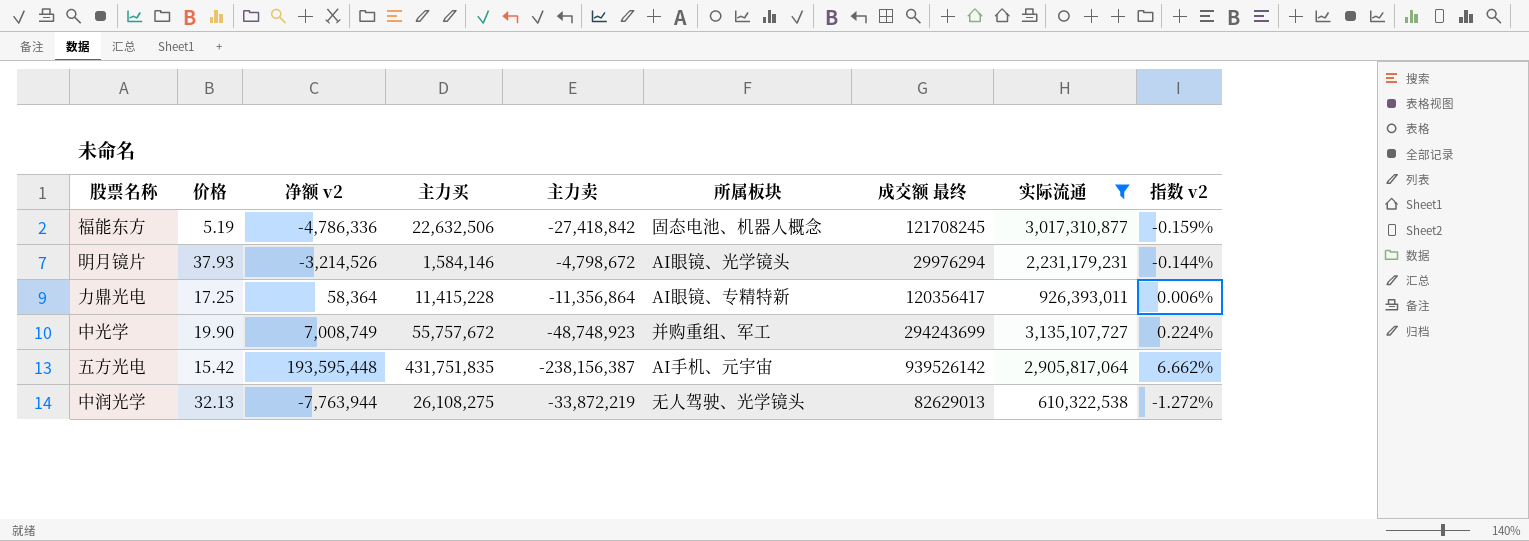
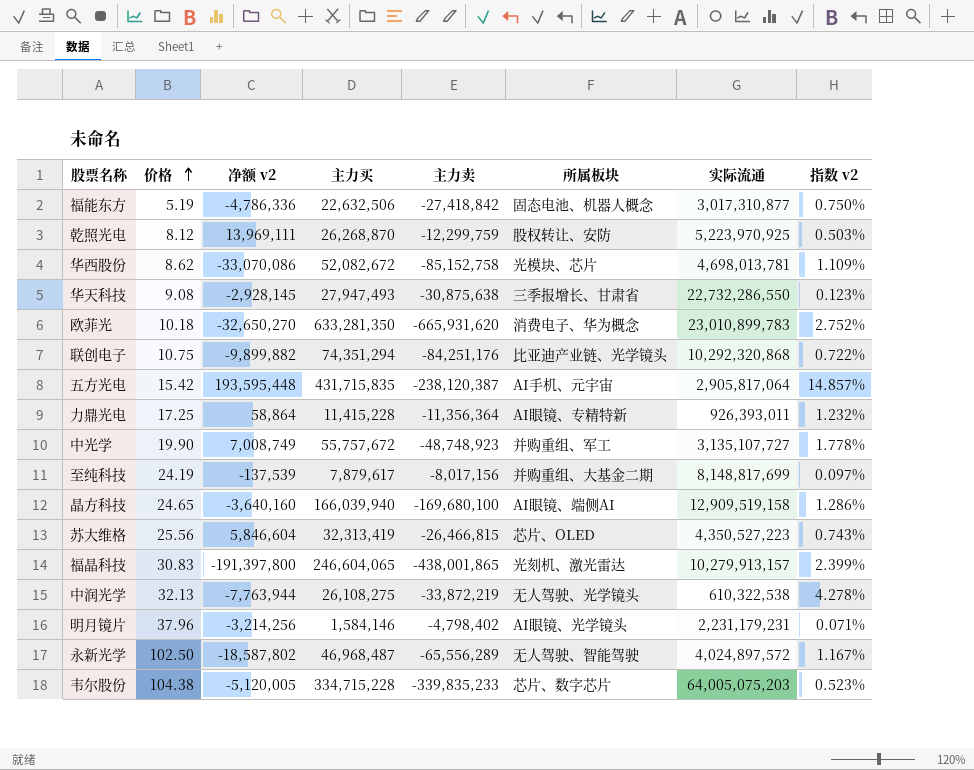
filter: 实际流通 <= 3,135,107,727 -> none
row order: none -> 价格 ascending
column 成交额 最终 | position: 7 -> none
column 指数 v2 | formula: [净额 v2] / [实际流通] -> [主力买] / [实际流通]
五方光电 | 主力买: 431,751,835 -> 431,715,835
五方光电 | 主力卖: -238,156,387 -> -238,120,387
力鼎光电 | 净额 v2: 58,364 -> 58,864
力鼎光电 | 主力卖: -11,356,864 -> -11,356,364
明月镜片 | 价格: 37.93 -> 37.96
明月镜片 | 净额 v2: -3,214,526 -> -3,214,256
明月镜片 | 主力卖: -4,798,672 -> -4,798,402

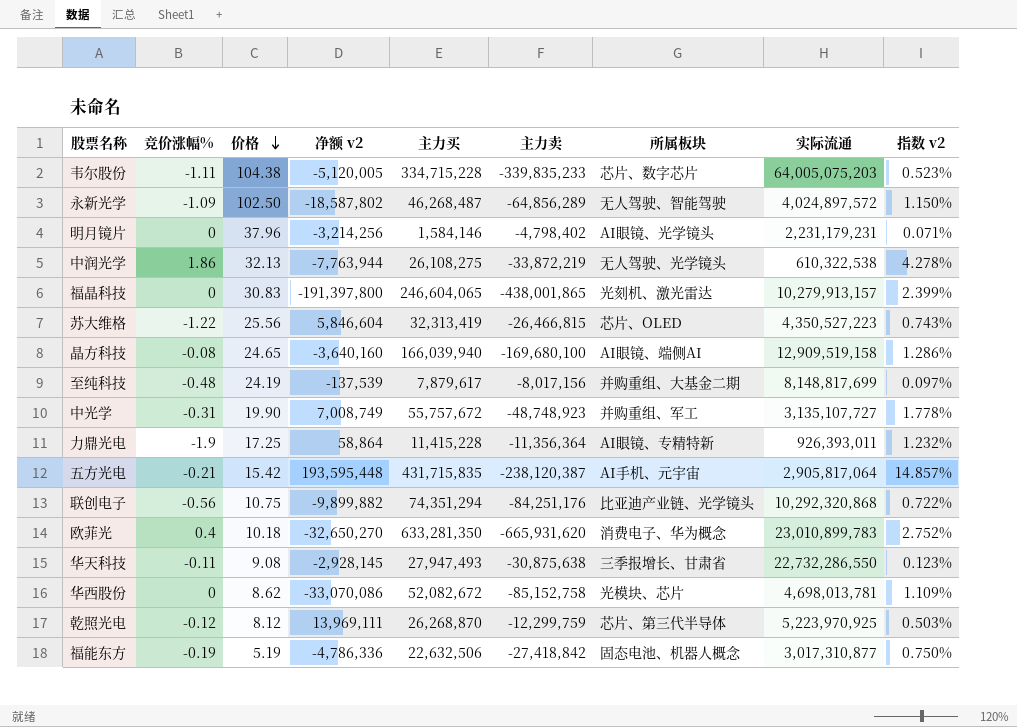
row order: 价格 ascending -> 价格 descending
column 竞价涨幅% | position: none -> 2
永新光学 | 主力买: 46,968,487 -> 46,268,487
永新光学 | 主力卖: -65,556,289 -> -64,856,289
永新光学 | 指数 v2: 1.167% -> 1.150%
乾照光电 | 所属板块: 股权转让、安防 -> 芯片、第三代半导体

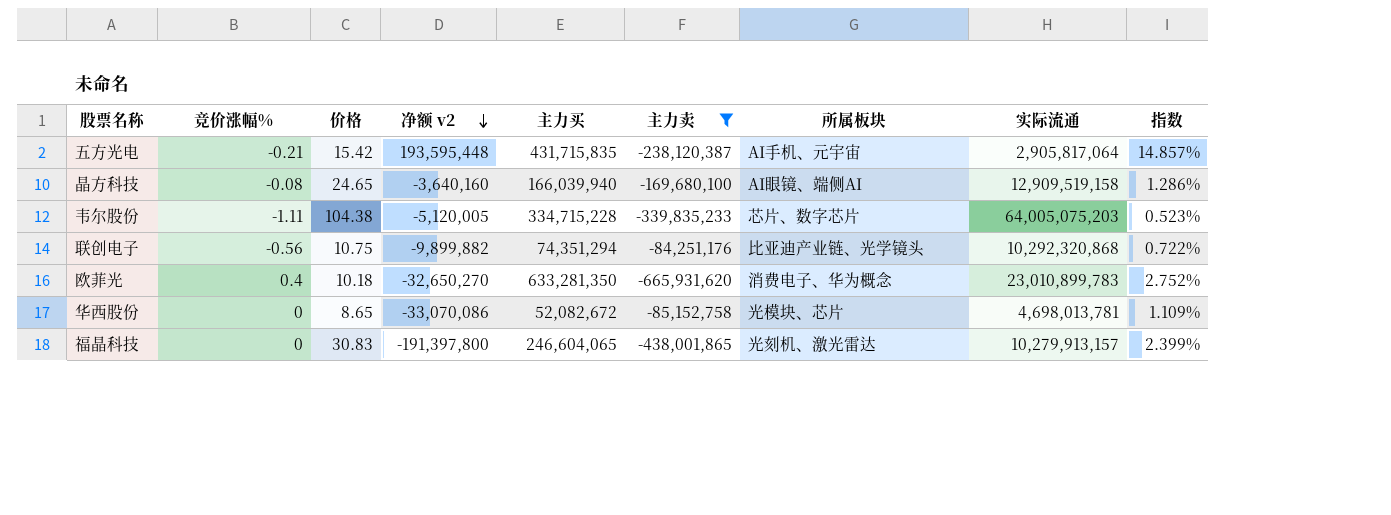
filter: none -> 主力卖 <= -84,251,176
row order: 价格 descending -> 净额 v2 descending
column name: 指数 v2 -> 指数
华西股份 | 价格: 8.62 -> 8.65

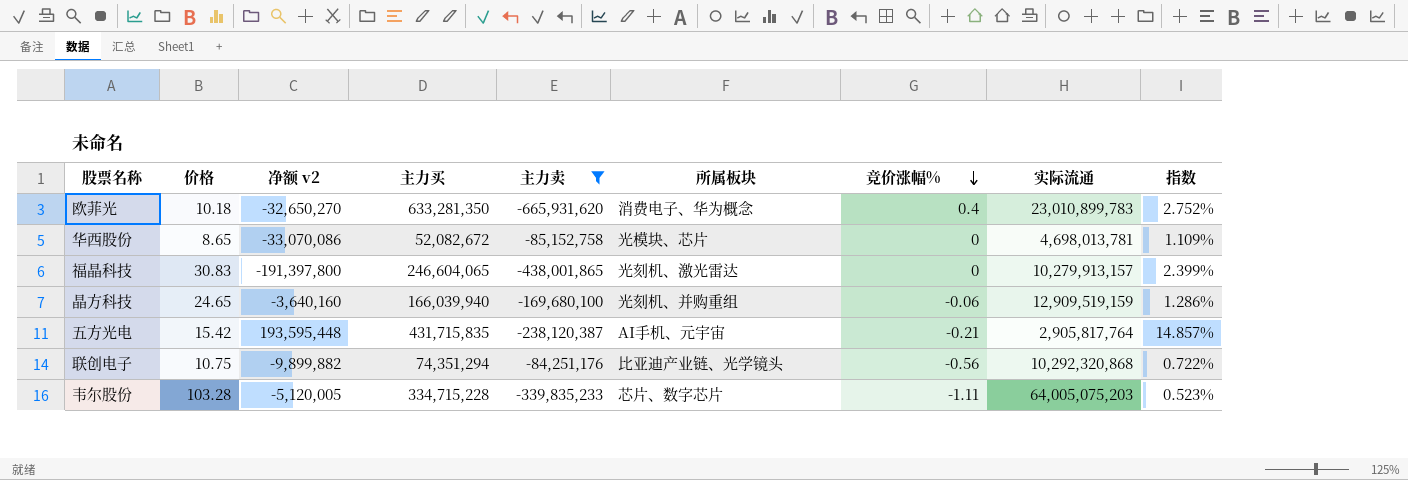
row order: 净额 v2 descending -> 竞价涨幅% descending
column 竞价涨幅% | position: 2 -> 7
晶方科技 | 所属板块: AI眼镜、端侧AI -> 光刻机、并购重组
晶方科技 | 竞价涨幅%: -0.08 -> -0.06
晶方科技 | 实际流通: 12,909,519,158 -> 12,909,519,159
五方光电 | 实际流通: 2,905,817,064 -> 2,905,817,764
韦尔股份 | 价格: 104.38 -> 103.28

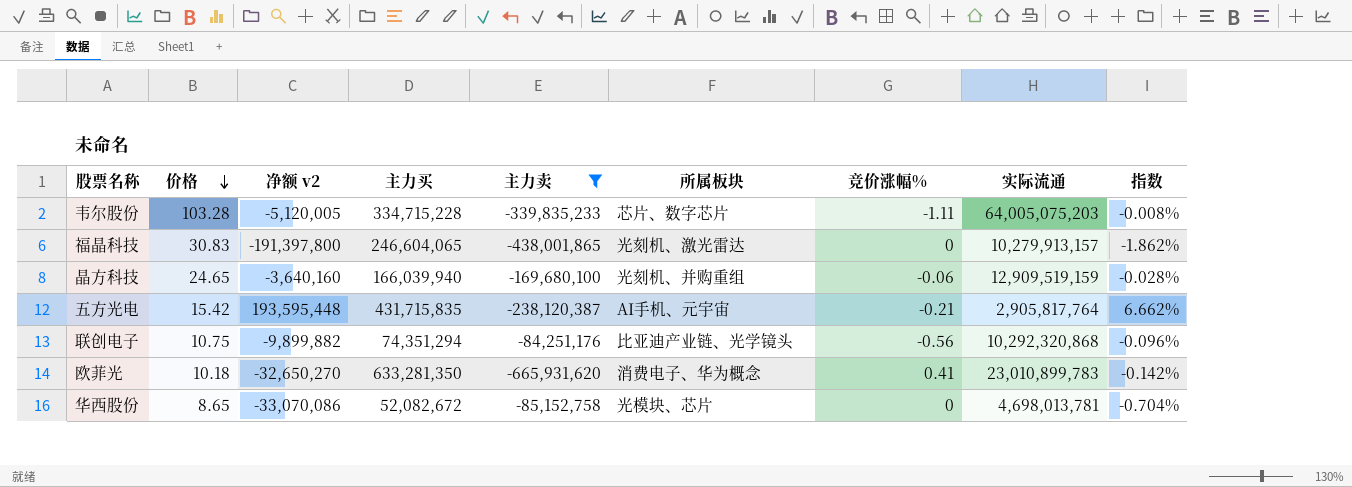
row order: 竞价涨幅% descending -> 价格 descending
column 指数 | formula: [主力买] / [实际流通] -> [净额 v2] / [实际流通]
欧菲光 | 竞价涨幅%: 0.4 -> 0.41

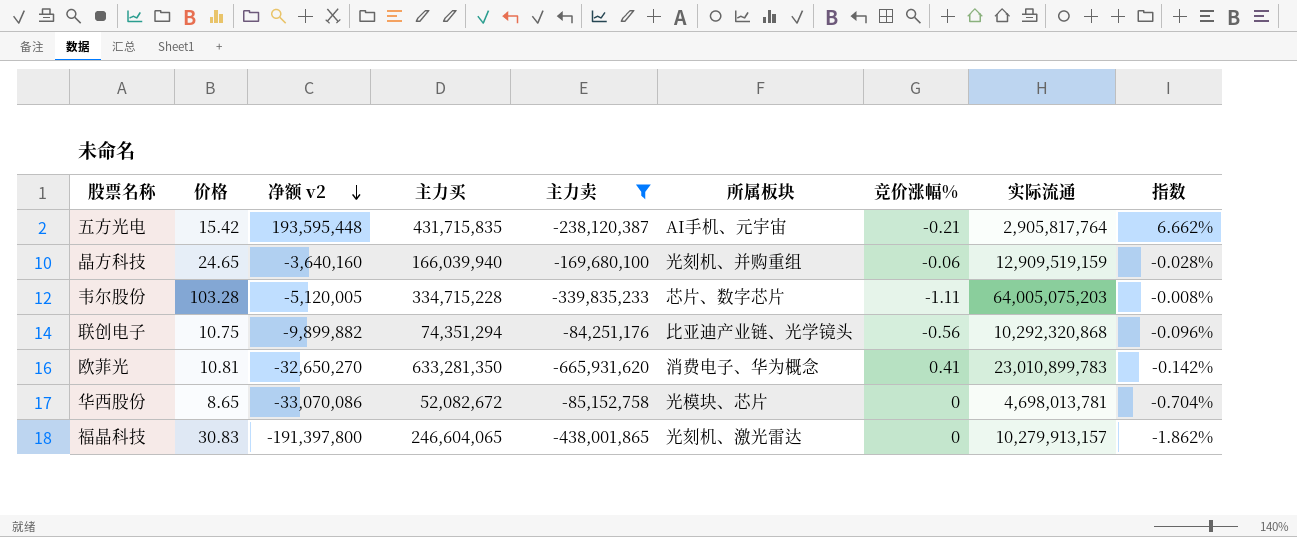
row order: 价格 descending -> 净额 v2 descending
欧菲光 | 价格: 10.18 -> 10.81

